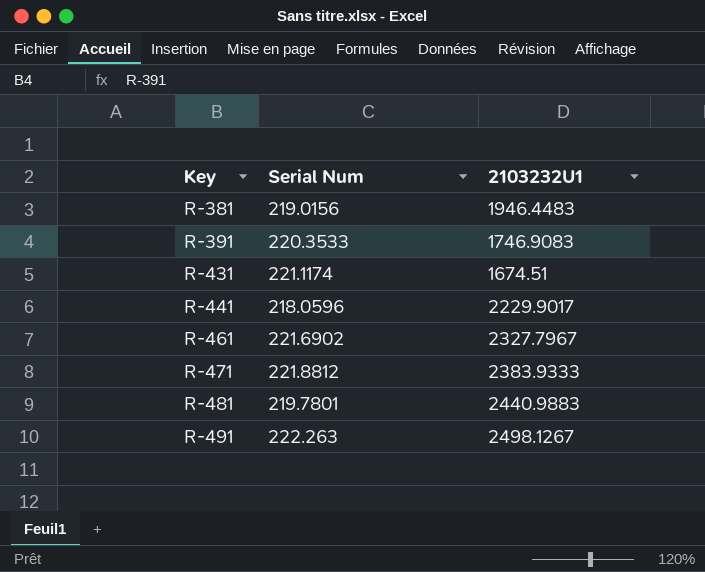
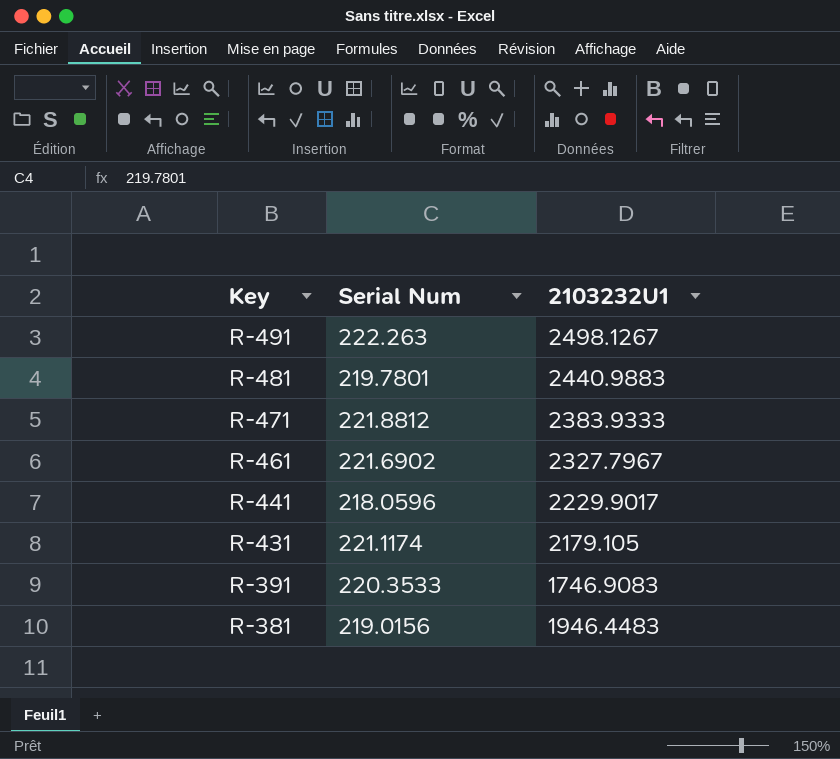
row order: Key ascending -> Key descending
R-431 | 2103232U1: 1674.51 -> 2179.105

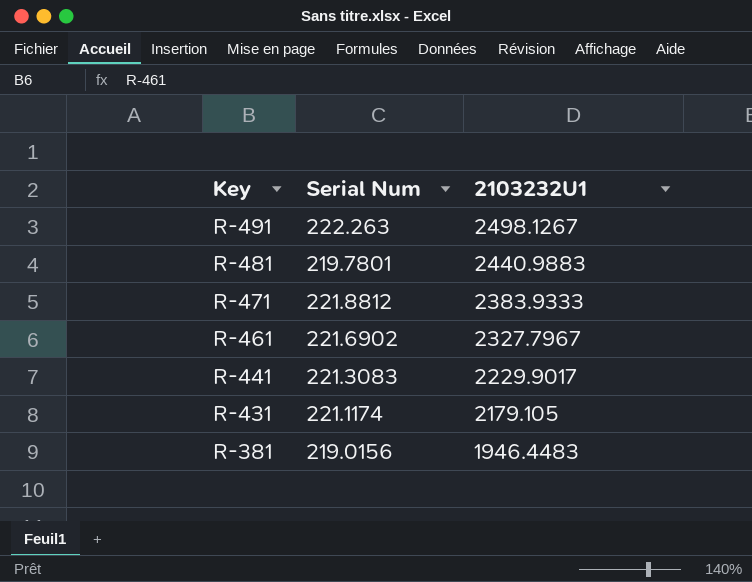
row R-391: 220.3533 | 1746.9083 -> none
R-441 | Serial Num: 218.0596 -> 221.3083

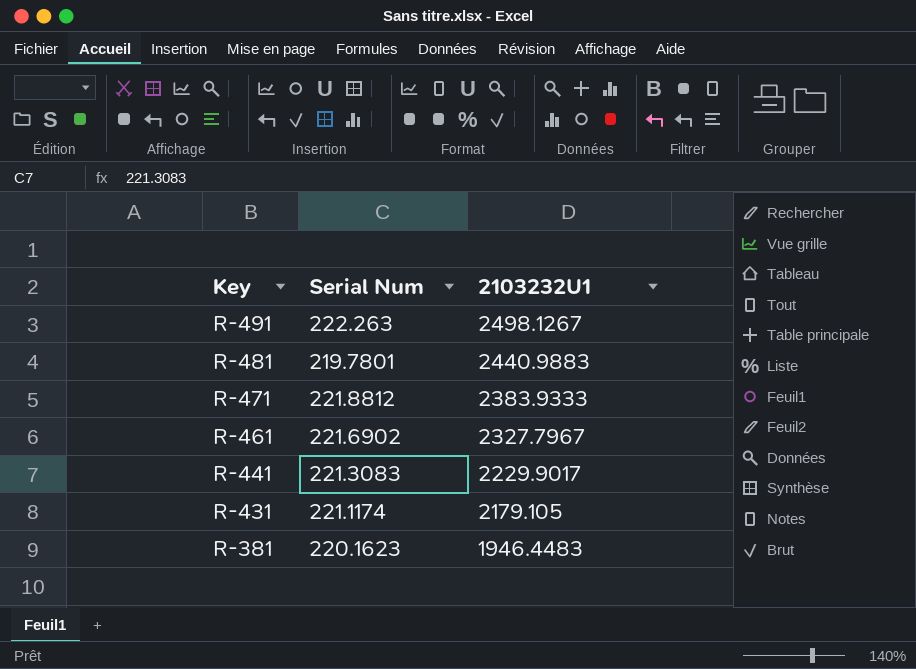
R-381 | Serial Num: 219.0156 -> 220.1623

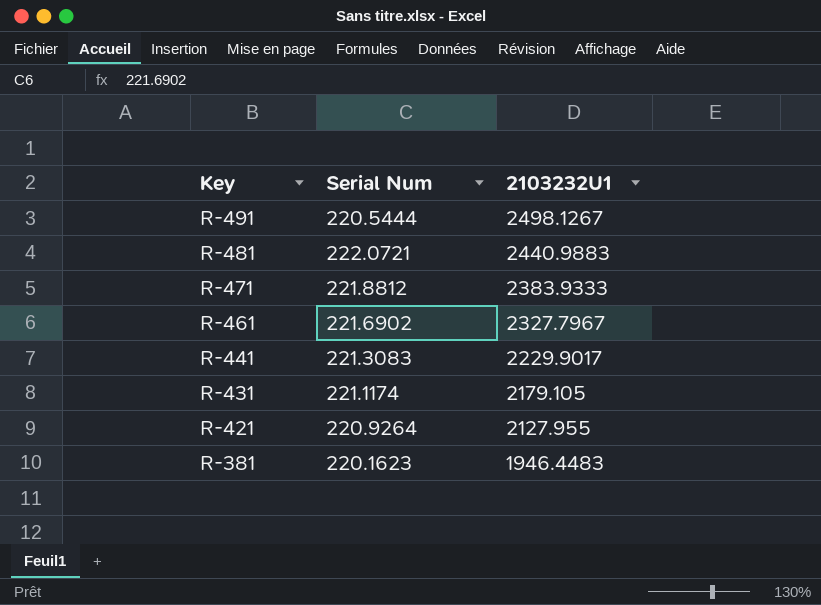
R-491 | Serial Num: 222.263 -> 220.5444
R-481 | Serial Num: 219.7801 -> 222.0721
row R-421: none -> 220.9264 | 2127.955

